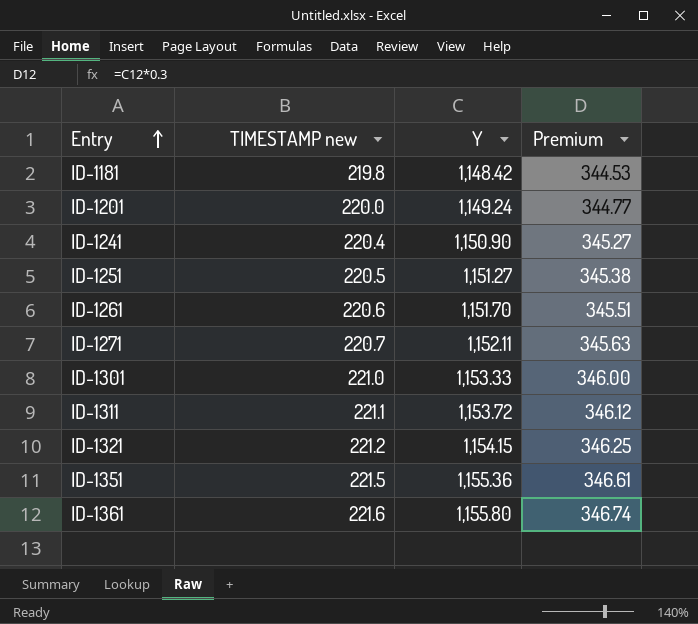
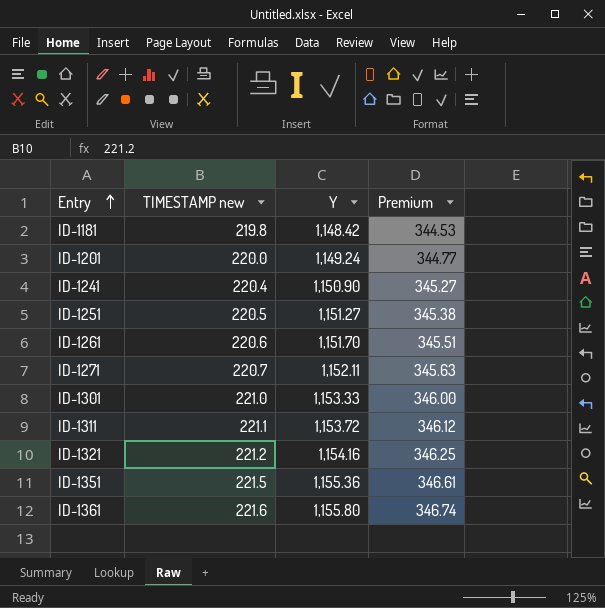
ID-1321 | Y: 1,154.15 -> 1,154.16

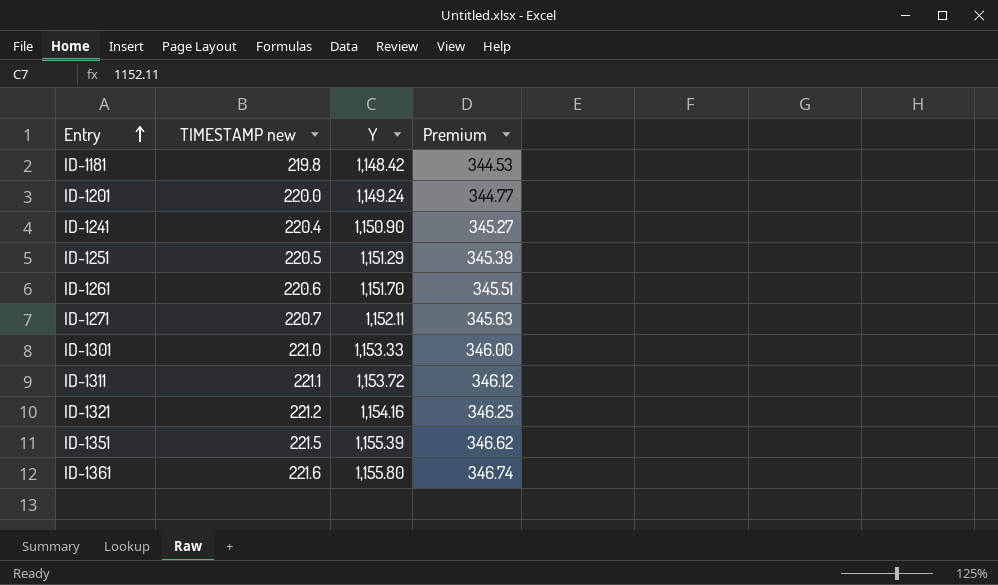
ID-1251 | Y: 1,151.27 -> 1,151.29
ID-1251 | Premium: 345.38 -> 345.39
ID-1351 | Y: 1,155.36 -> 1,155.39
ID-1351 | Premium: 346.61 -> 346.62

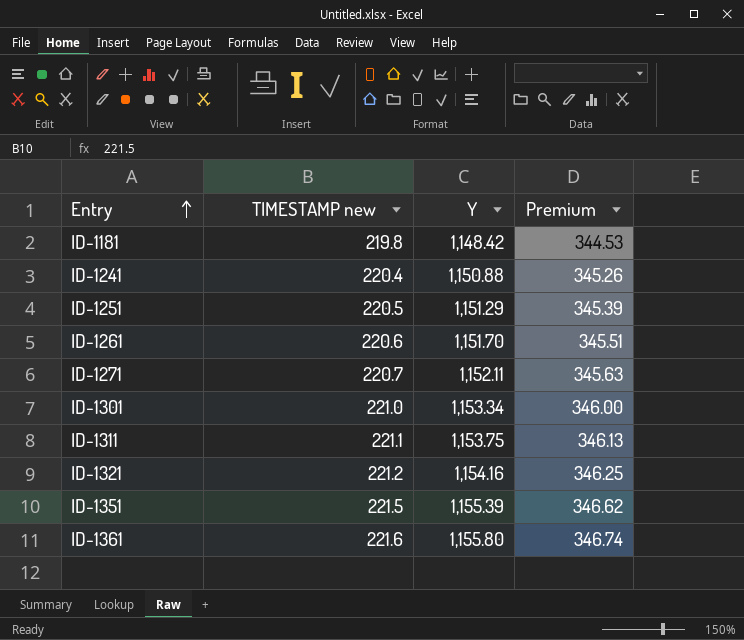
row ID-1201: 220.0 | 1,149.24 | 344.77 -> none
ID-1241 | Y: 1,150.90 -> 1,150.88
ID-1241 | Premium: 345.27 -> 345.26
ID-1301 | Y: 1,153.33 -> 1,153.34
ID-1311 | Y: 1,153.72 -> 1,153.75
ID-1311 | Premium: 346.12 -> 346.13

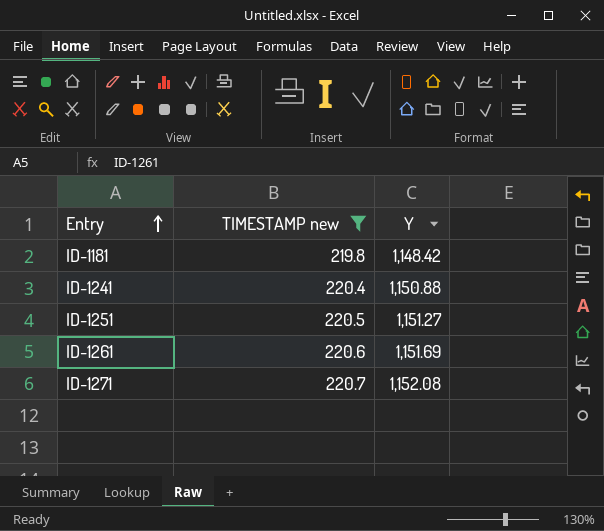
filter: none -> TIMESTAMP new <= 220.7
column Premium | formula: [Y] * 0.3 -> none
ID-1251 | Y: 1,151.29 -> 1,151.27
ID-1261 | Y: 1,151.70 -> 1,151.69
ID-1271 | Y: 1,152.11 -> 1,152.08

